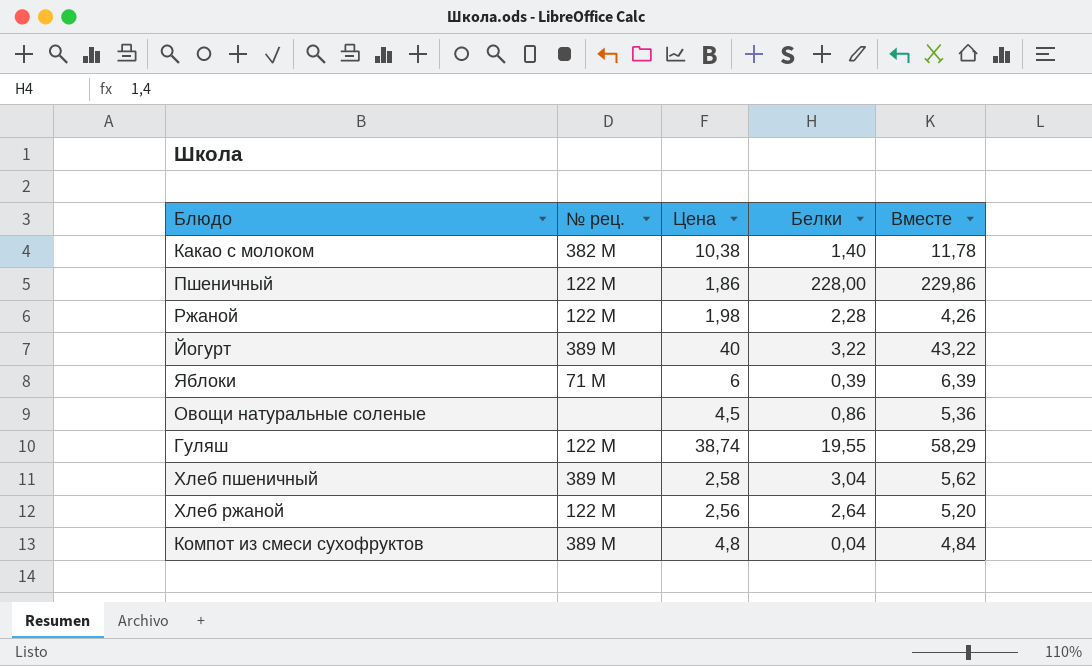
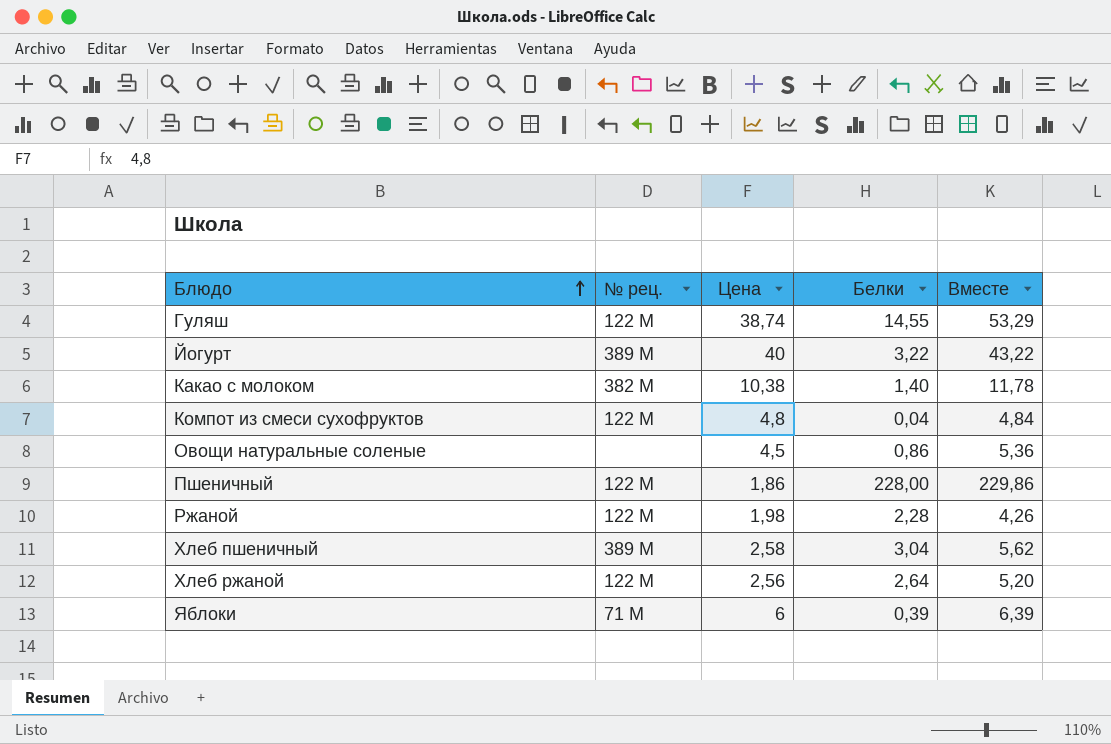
row order: none -> Блюдо ascending
Гуляш | Белки: 19,55 -> 14,55
Гуляш | Вместе: 58,29 -> 53,29
Компот из смеси сухофруктов | № рец.: 389 М -> 122 М

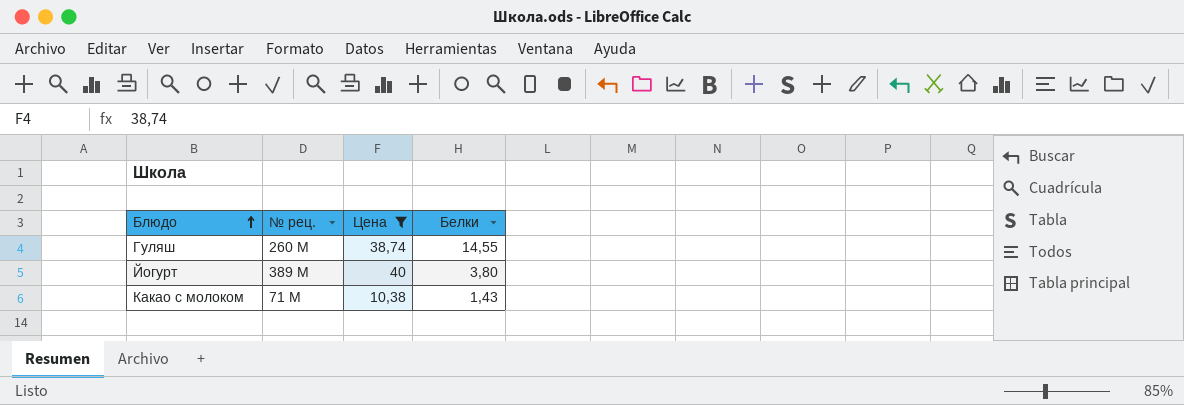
filter: none -> Цена >= 10,38
column Вместе | formula: [Цена] + [Белки] -> none
Гуляш | № рец.: 122 М -> 260 М
Йогурт | Белки: 3,22 -> 3,80
Какао с молоком | № рец.: 382 М -> 71 М
Какао с молоком | Белки: 1,40 -> 1,43

